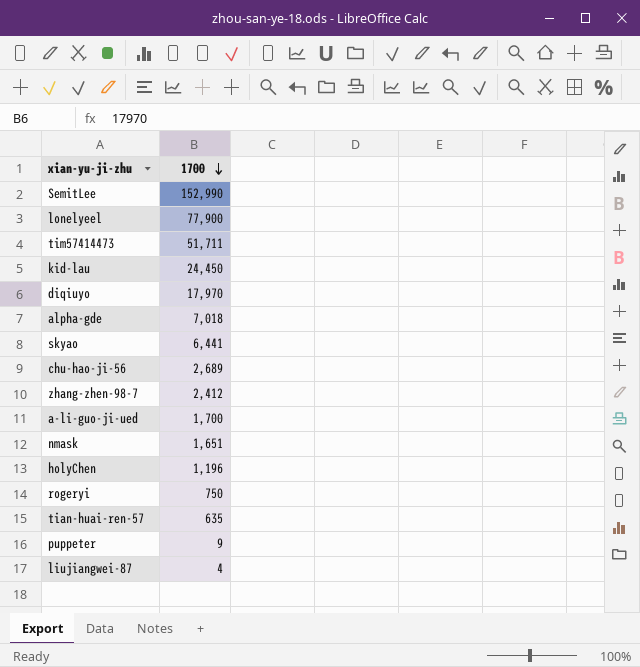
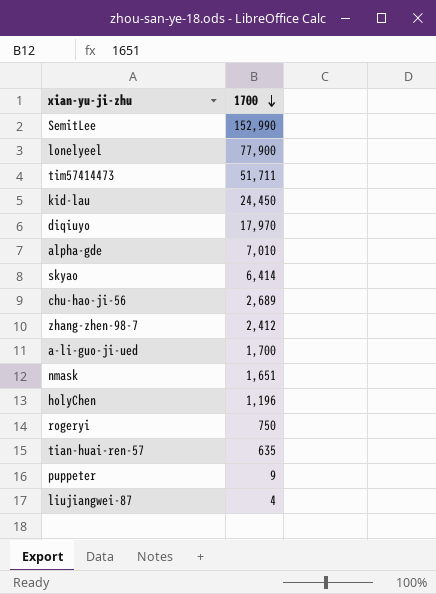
alpha-gde | 1700: 7,018 -> 7,010
skyao | 1700: 6,441 -> 6,414

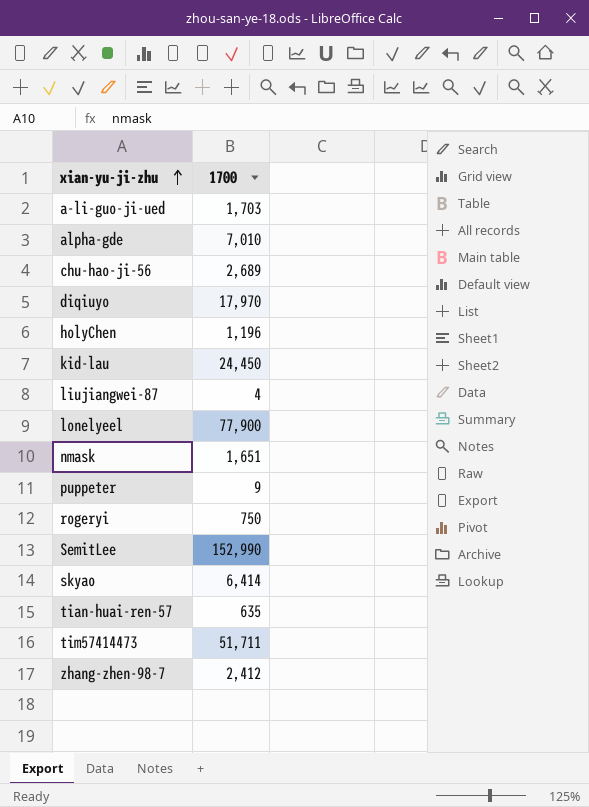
row order: 1700 descending -> xian-yu-ji-zhu ascending
a-li-guo-ji-ued | 1700: 1,700 -> 1,703

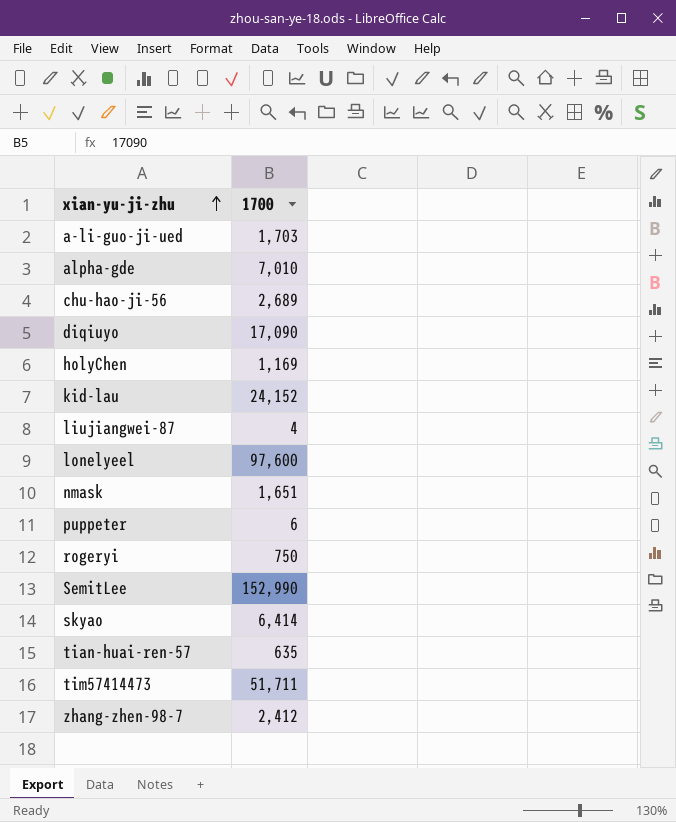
diqiuyo | 1700: 17,970 -> 17,090
holyChen | 1700: 1,196 -> 1,169
kid-lau | 1700: 24,450 -> 24,152
lonelyeel | 1700: 77,900 -> 97,600
puppeter | 1700: 9 -> 6

